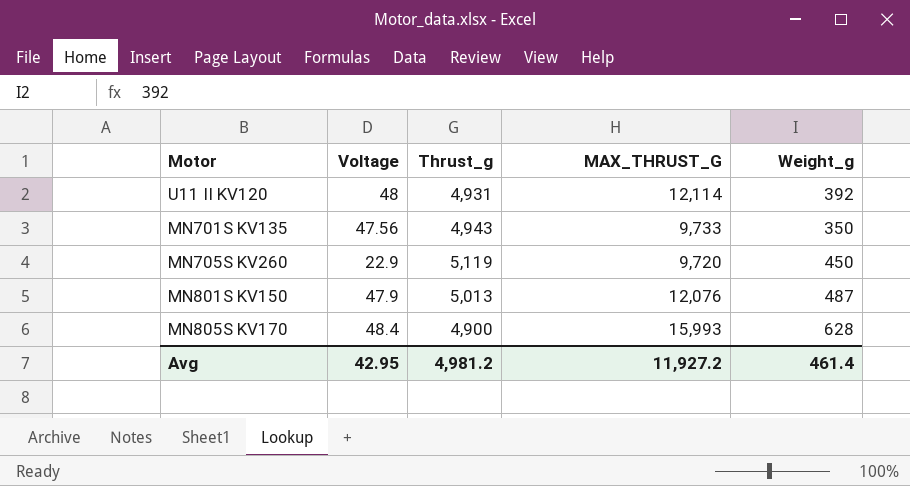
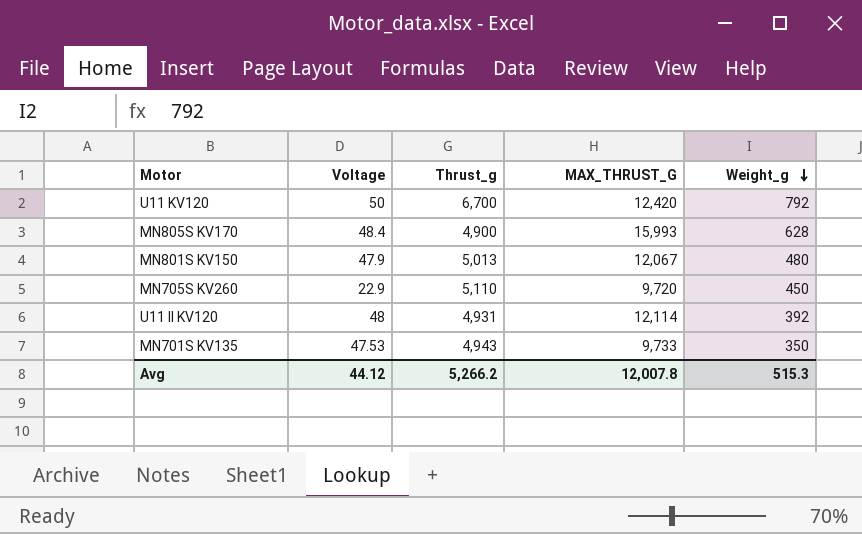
row order: none -> Weight_g descending
row U11 KV120: none -> 50 | 6,700 | 12,420 | 792
MN801S KV150 | MAX_THRUST_G: 12,076 -> 12,067
MN801S KV150 | Weight_g: 487 -> 480
MN705S KV260 | Thrust_g: 5,119 -> 5,110
MN701S KV135 | Voltage: 47.56 -> 47.53
Avg | Voltage: 42.95 -> 44.12
Avg | Thrust_g: 4,981.2 -> 5,266.2
Avg | MAX_THRUST_G: 11,927.2 -> 12,007.8
Avg | Weight_g: 461.4 -> 515.3

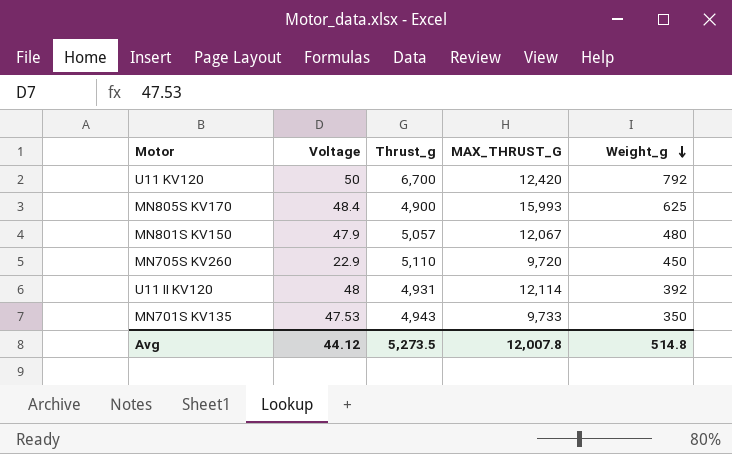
MN805S KV170 | Weight_g: 628 -> 625
MN801S KV150 | Thrust_g: 5,013 -> 5,057
Avg | Thrust_g: 5,266.2 -> 5,273.5
Avg | Weight_g: 515.3 -> 514.8

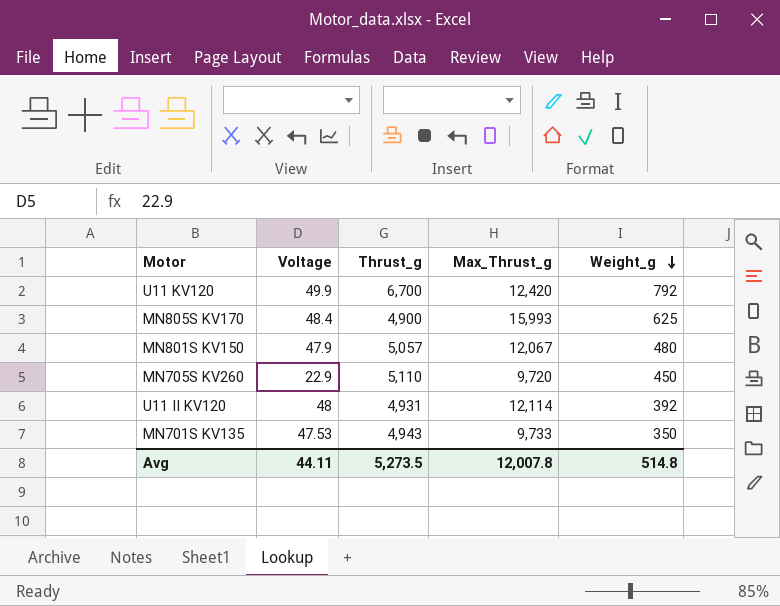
column name: MAX_THRUST_G -> Max_Thrust_g
U11 KV120 | Voltage: 50 -> 49.9
Avg | Voltage: 44.12 -> 44.11

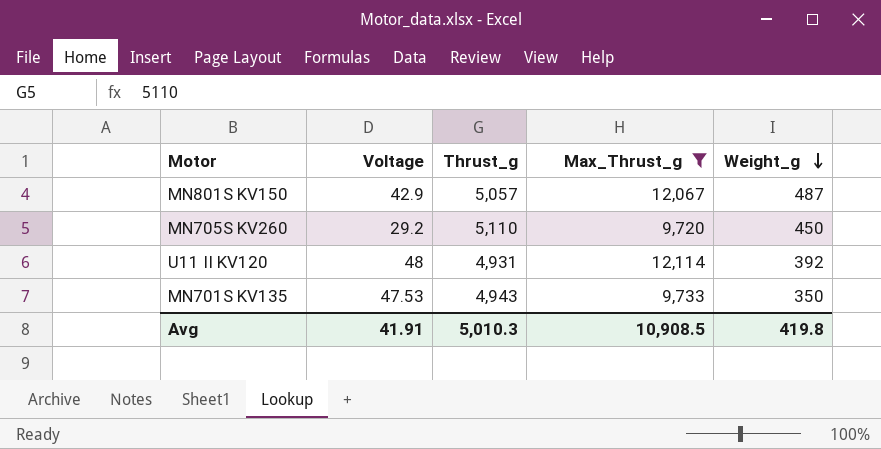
filter: none -> Max_Thrust_g <= 12,114
MN801S KV150 | Voltage: 47.9 -> 42.9
MN801S KV150 | Weight_g: 480 -> 487
MN705S KV260 | Voltage: 22.9 -> 29.2
Avg | Voltage: 44.11 -> 41.91
Avg | Thrust_g: 5,273.5 -> 5,010.3
Avg | Max_Thrust_g: 12,007.8 -> 10,908.5
Avg | Weight_g: 514.8 -> 419.8

